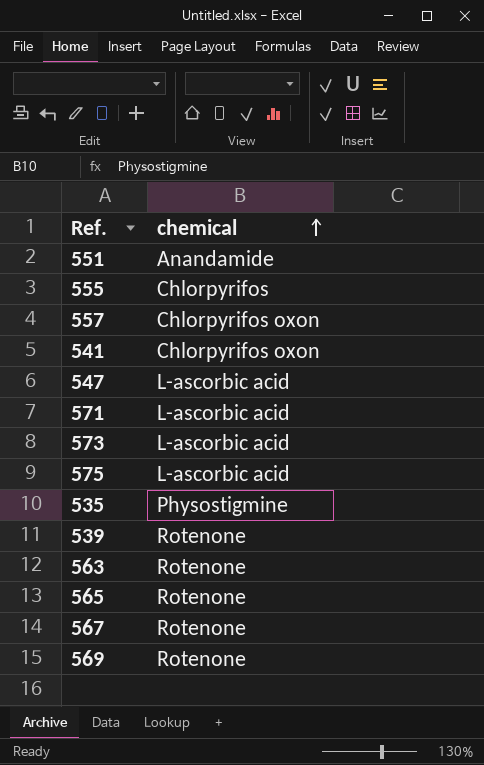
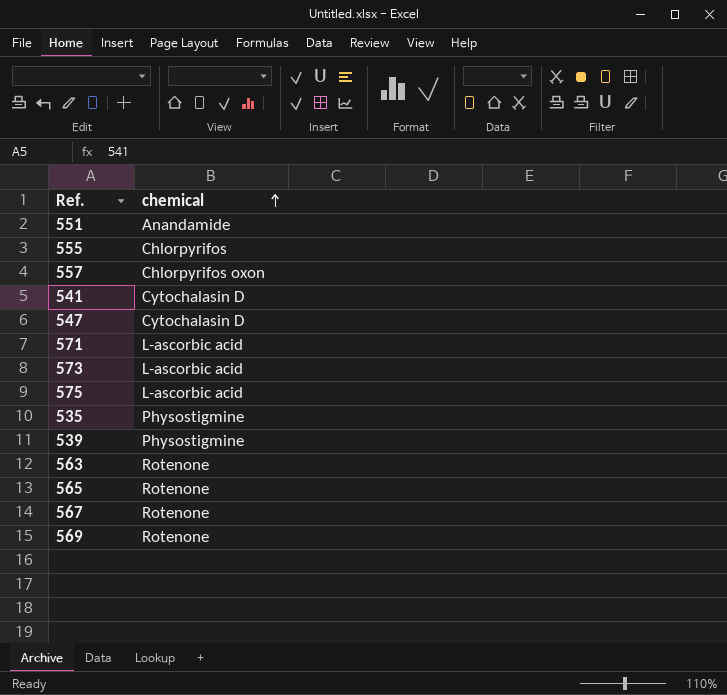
541 | chemical: Chlorpyrifos oxon -> Cytochalasin D
547 | chemical: L-ascorbic acid -> Cytochalasin D
539 | chemical: Rotenone -> Physostigmine

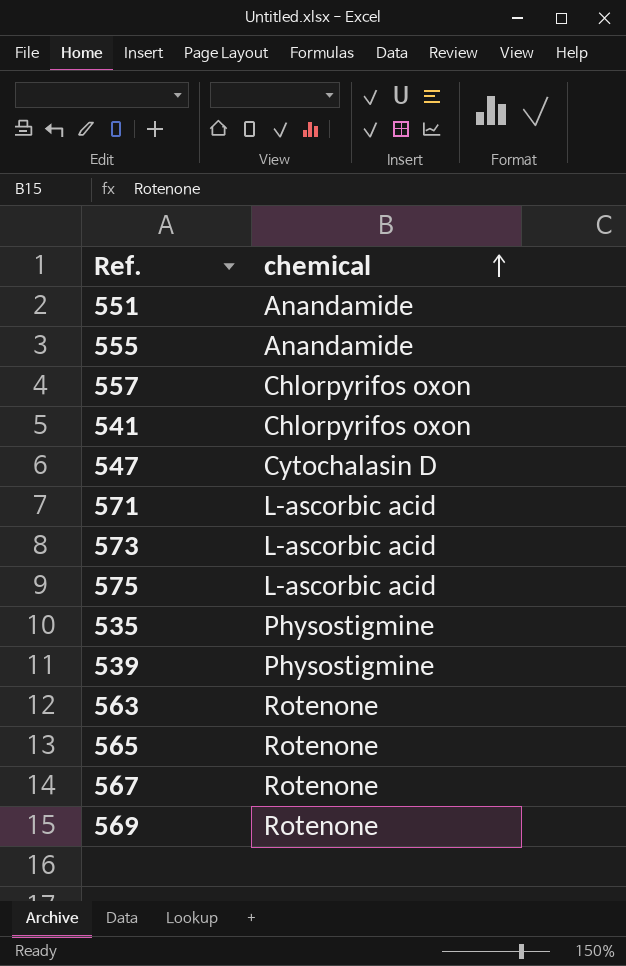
555 | chemical: Chlorpyrifos -> Anandamide
541 | chemical: Cytochalasin D -> Chlorpyrifos oxon

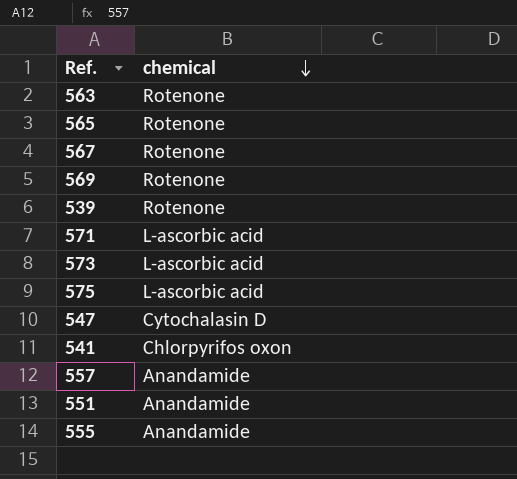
row order: chemical ascending -> chemical descending
row 535: Physostigmine -> none
539 | chemical: Physostigmine -> Rotenone
557 | chemical: Chlorpyrifos oxon -> Anandamide

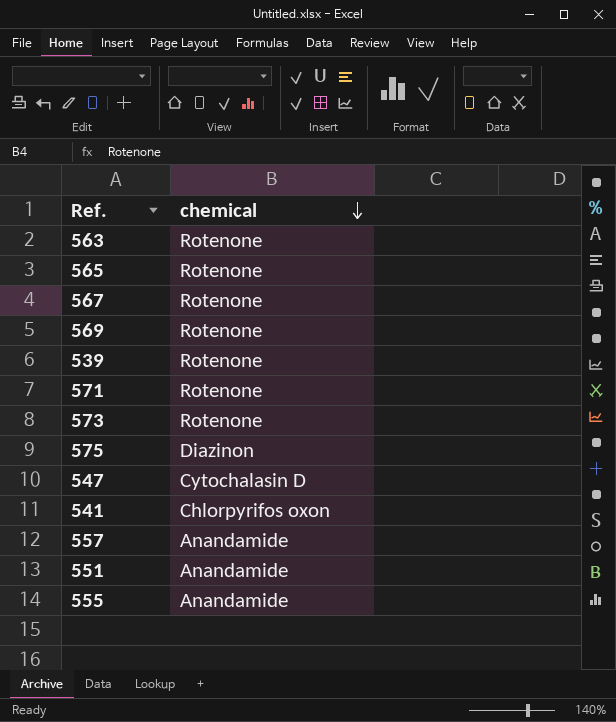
571 | chemical: L-ascorbic acid -> Rotenone
573 | chemical: L-ascorbic acid -> Rotenone
575 | chemical: L-ascorbic acid -> Diazinon

